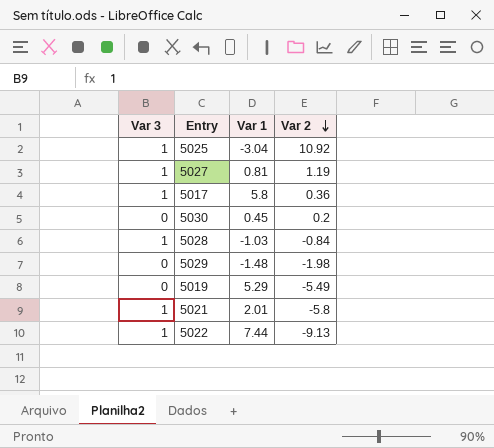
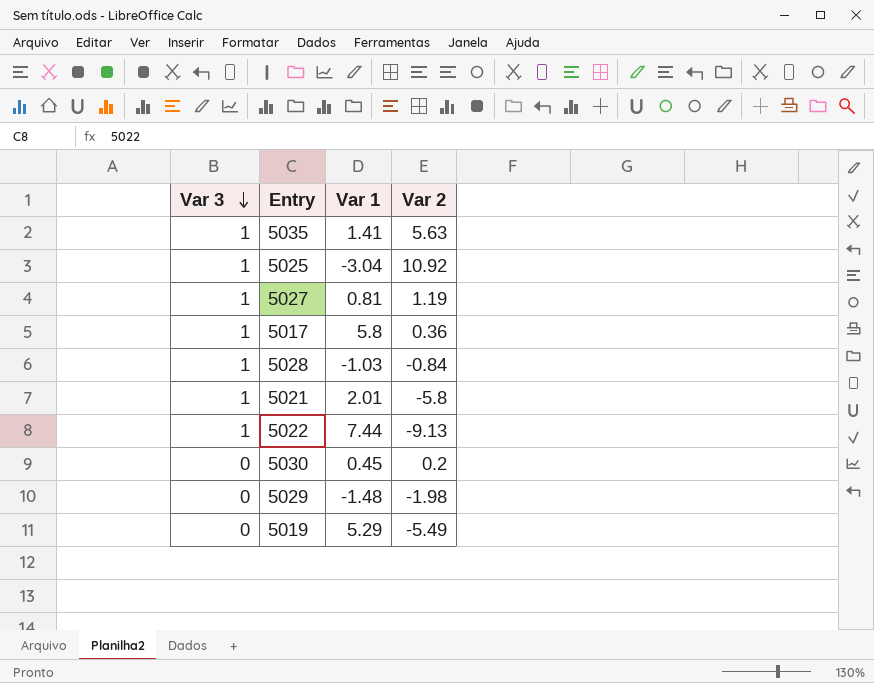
row order: Var 2 descending -> Var 3 descending
row 5035: none -> 1 | 1.41 | 5.63

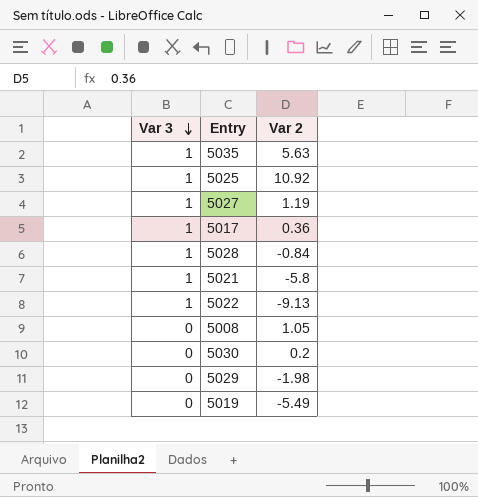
column Var 1 | position: 3 -> none
row 5008: none -> 0 | 1.05

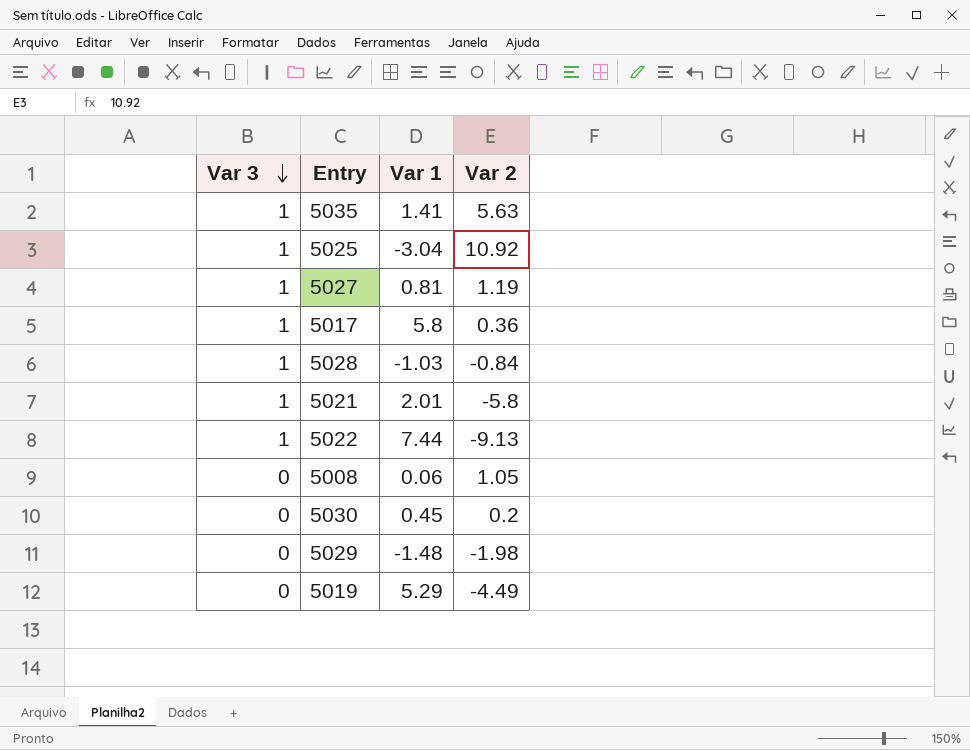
column Var 1 | position: none -> 3
5019 | Var 2: -5.49 -> -4.49

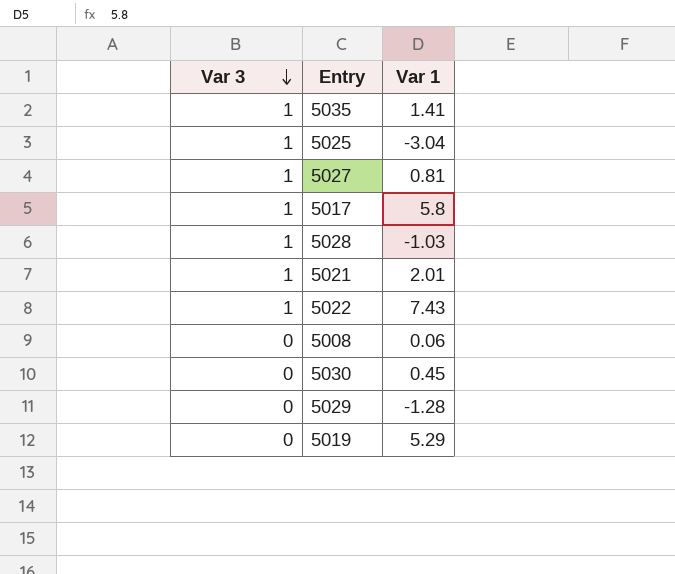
column Var 2 | position: 4 -> none
5022 | Var 1: 7.44 -> 7.43
5029 | Var 1: -1.48 -> -1.28

